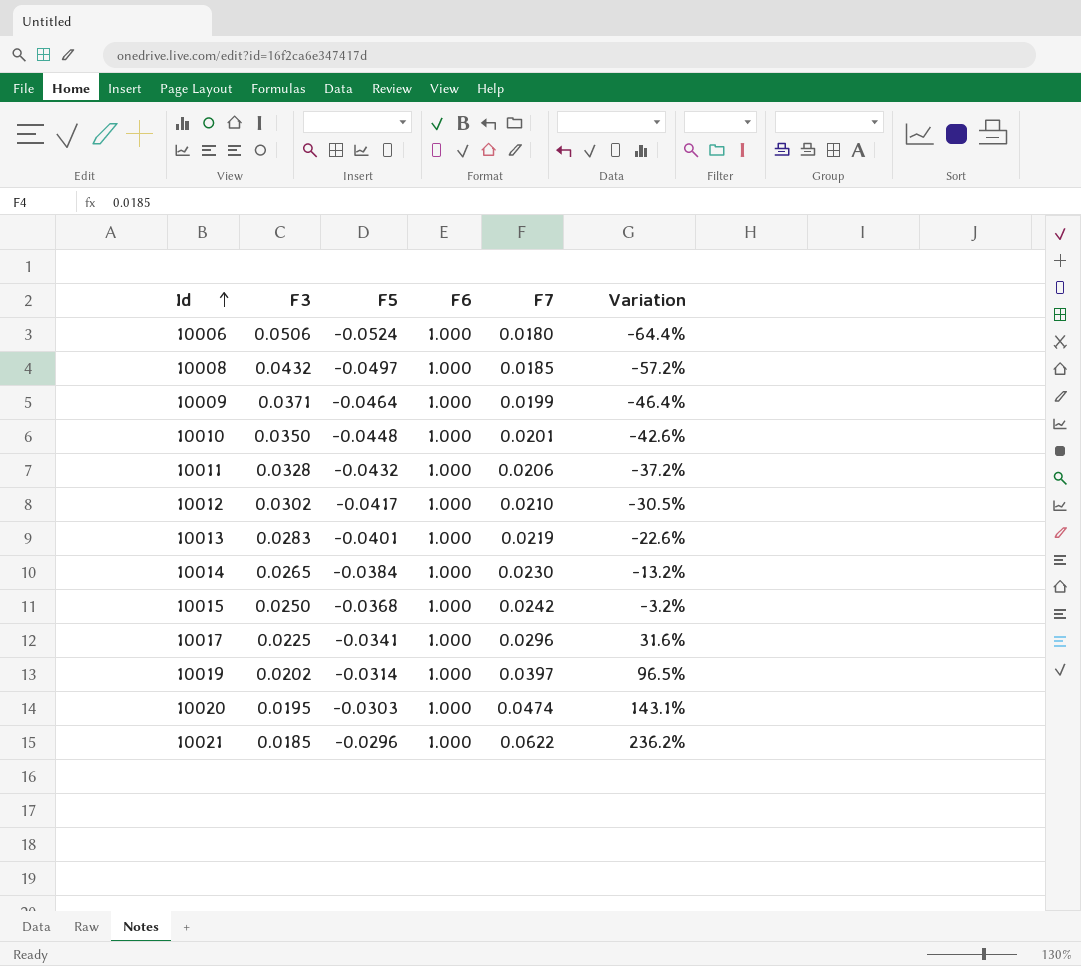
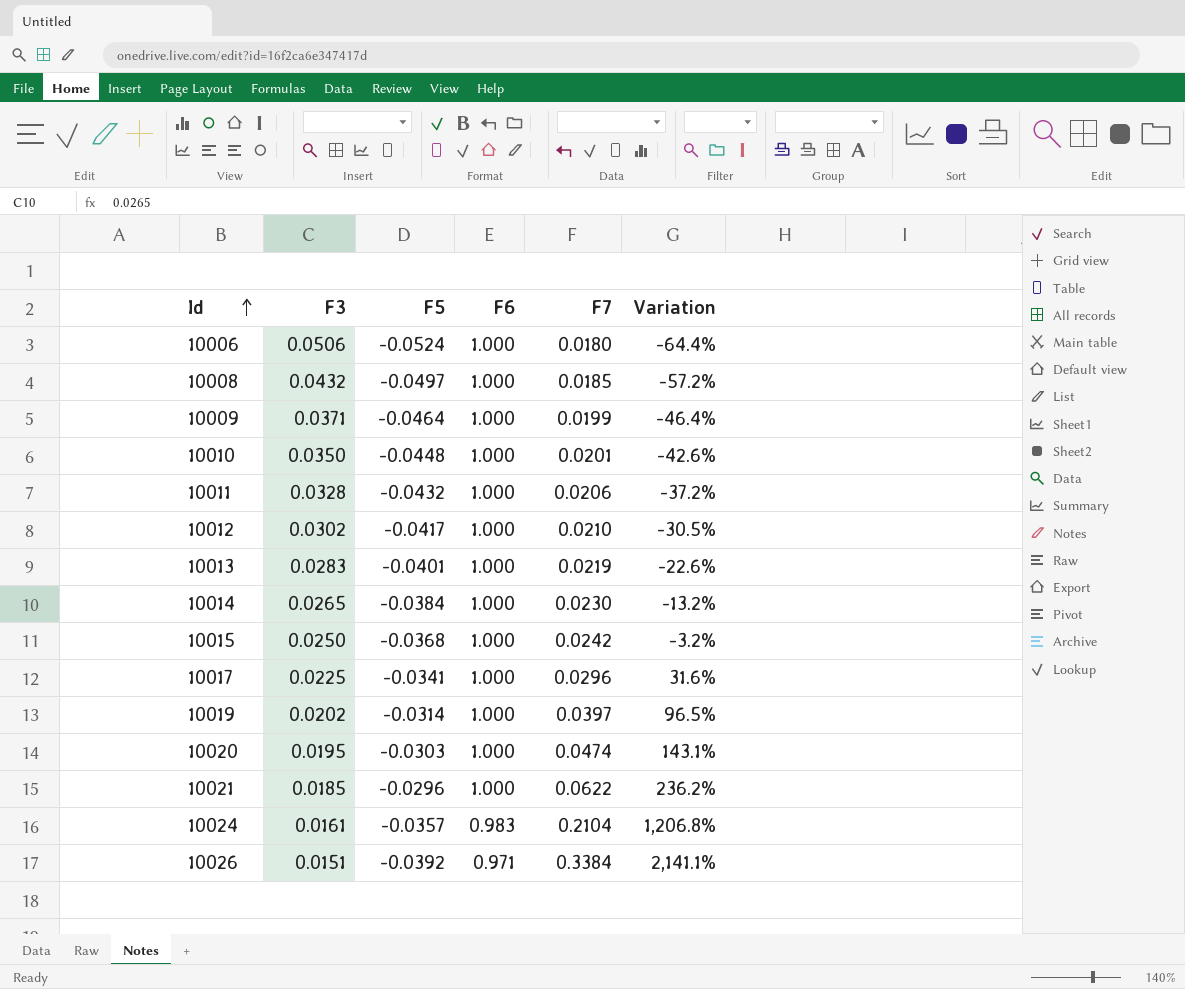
row 10024: none -> 0.0161 | -0.0357 | 0.983 | 0.2104 | 1,206.8%
row 10026: none -> 0.0151 | -0.0392 | 0.971 | 0.3384 | 2,141.1%

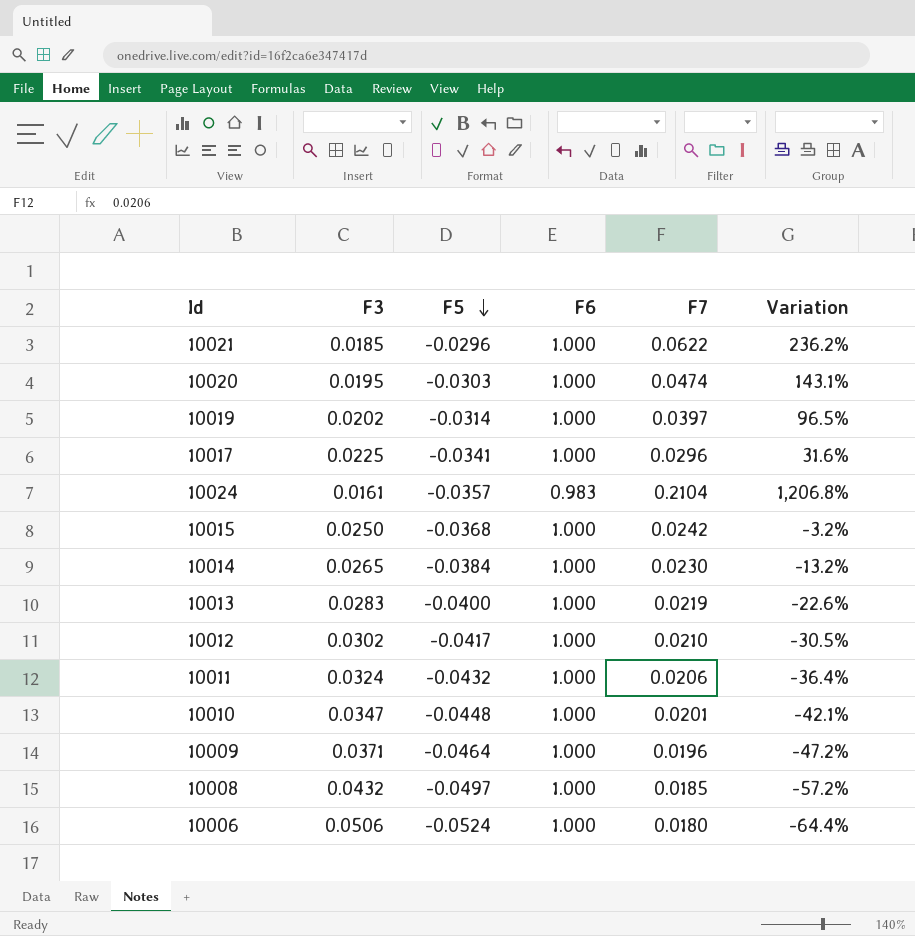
row order: Id ascending -> F5 descending
row 10026: 0.0151 | -0.0392 | 0.971 | 0.3384 | 2,141.1% -> none
10013 | F5: -0.0401 -> -0.0400
10011 | F3: 0.0328 -> 0.0324
10011 | Variation: -37.2% -> -36.4%
10010 | F3: 0.0350 -> 0.0347
10010 | Variation: -42.6% -> -42.1%
10009 | F7: 0.0199 -> 0.0196
10009 | Variation: -46.4% -> -47.2%

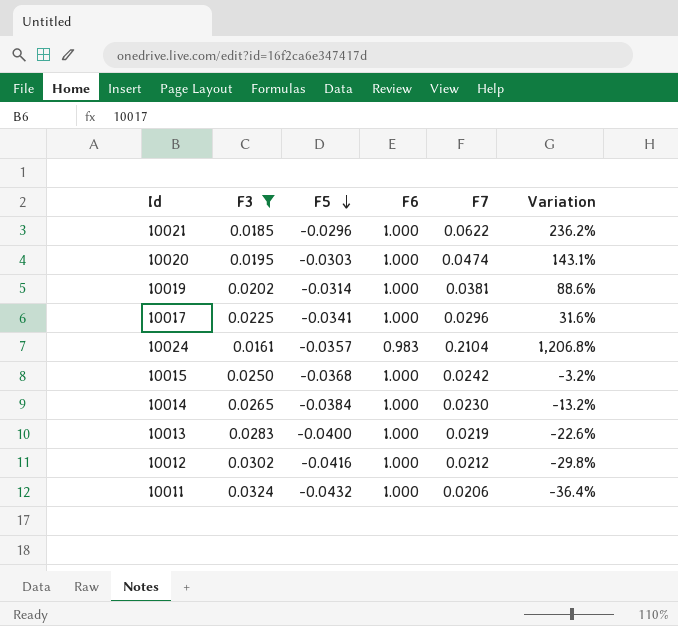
filter: none -> F3 <= 0.0324
10019 | F7: 0.0397 -> 0.0381
10019 | Variation: 96.5% -> 88.6%
10012 | F5: -0.0417 -> -0.0416
10012 | F7: 0.0210 -> 0.0212
10012 | Variation: -30.5% -> -29.8%

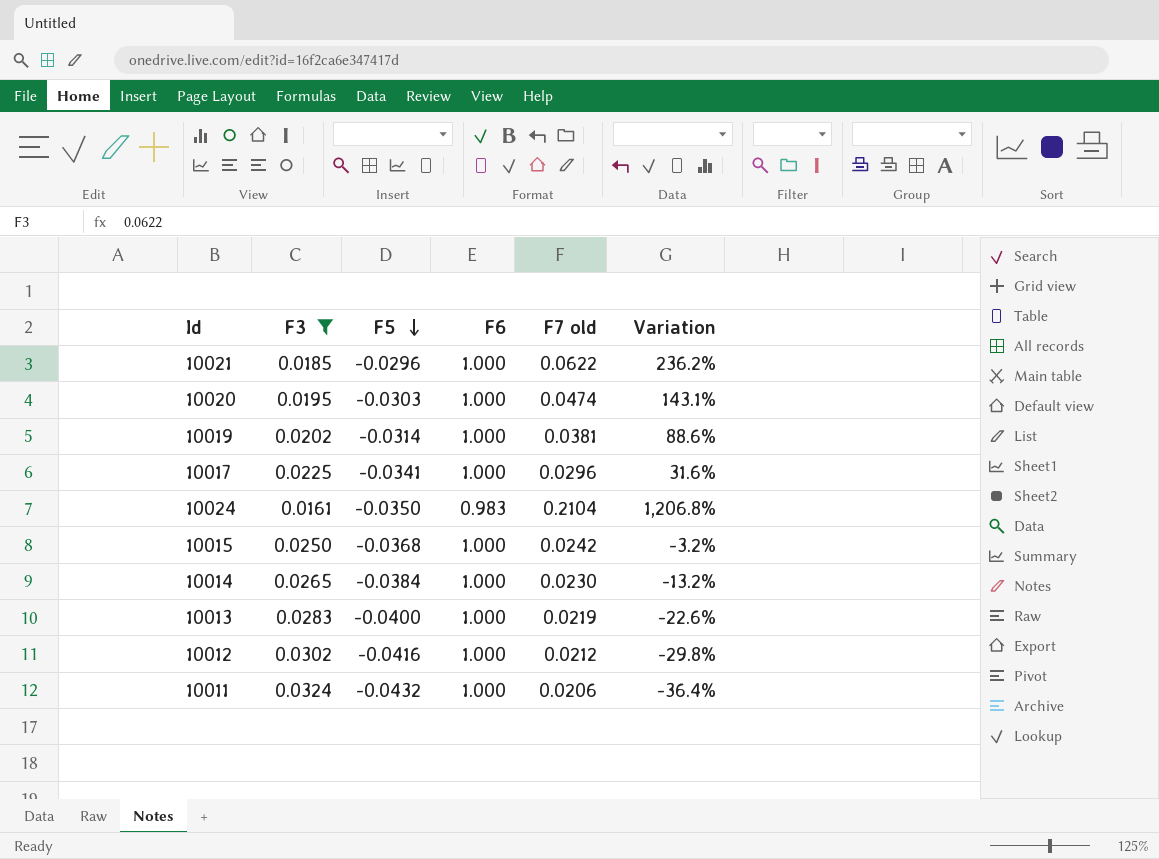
column name: F7 -> F7 old
10024 | F5: -0.0357 -> -0.0350

